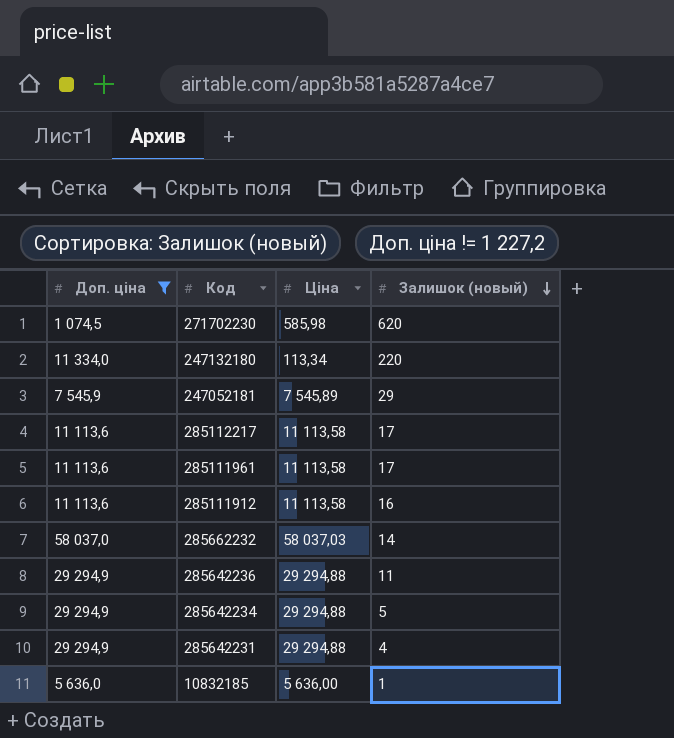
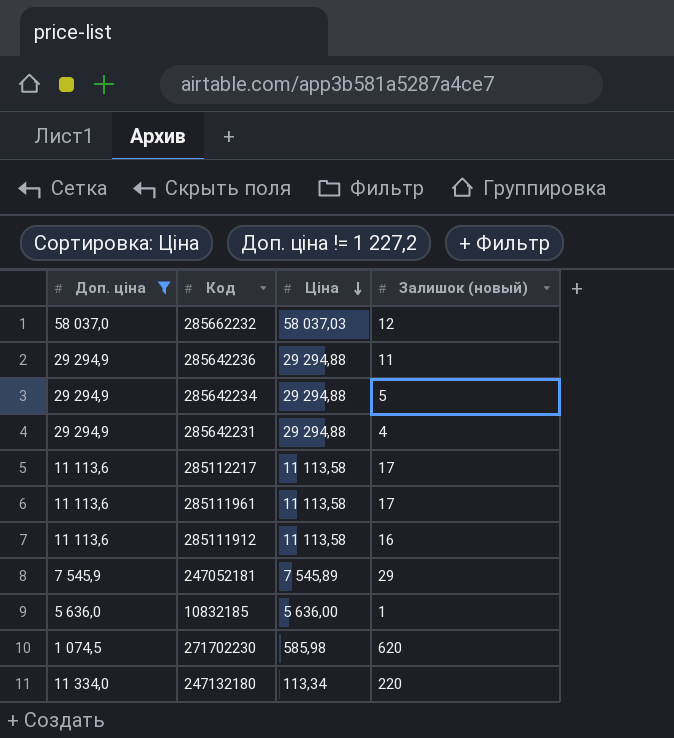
row order: Залишок (новый) descending -> Ціна descending
285662232 | Залишок (новый): 14 -> 12

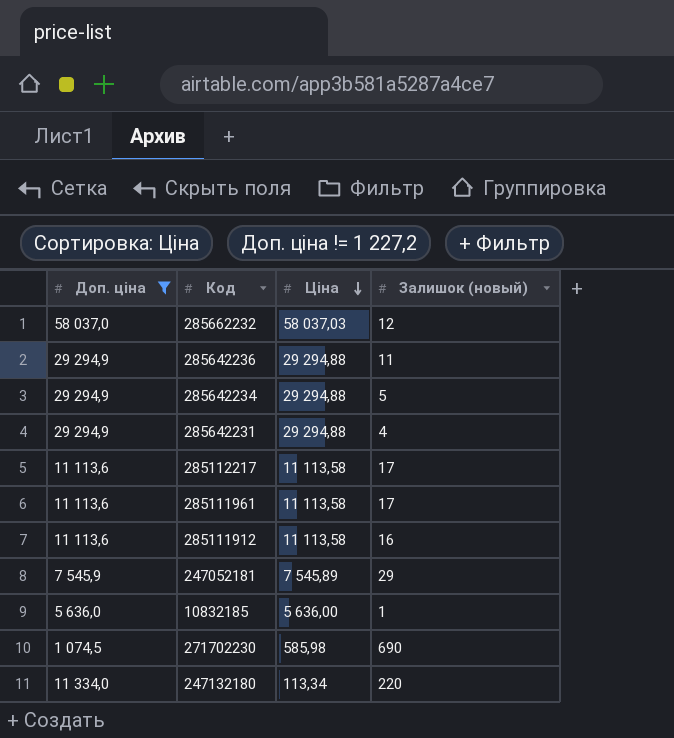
271702230 | Залишок (новый): 620 -> 690

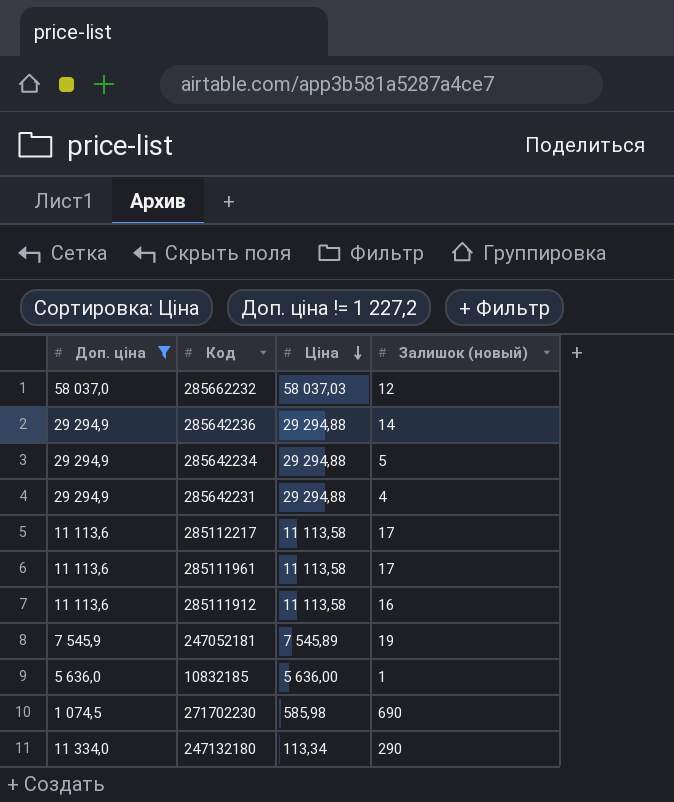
285642236 | Залишок (новый): 11 -> 14
247052181 | Залишок (новый): 29 -> 19
247132180 | Залишок (новый): 220 -> 290

